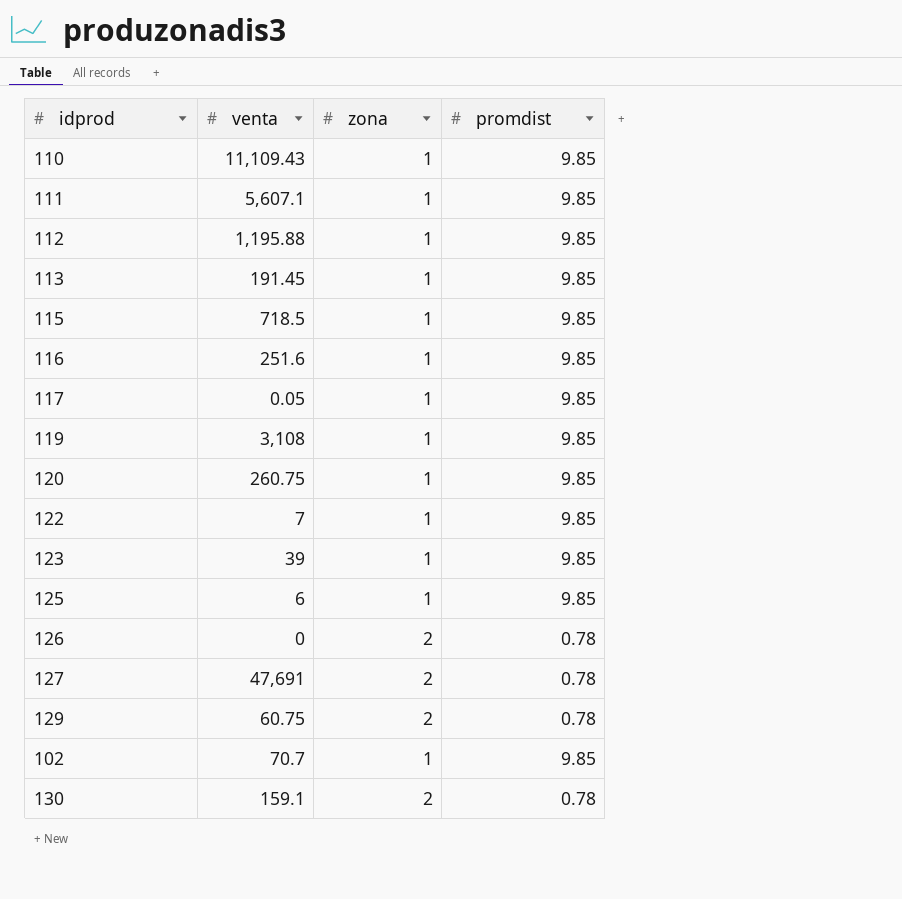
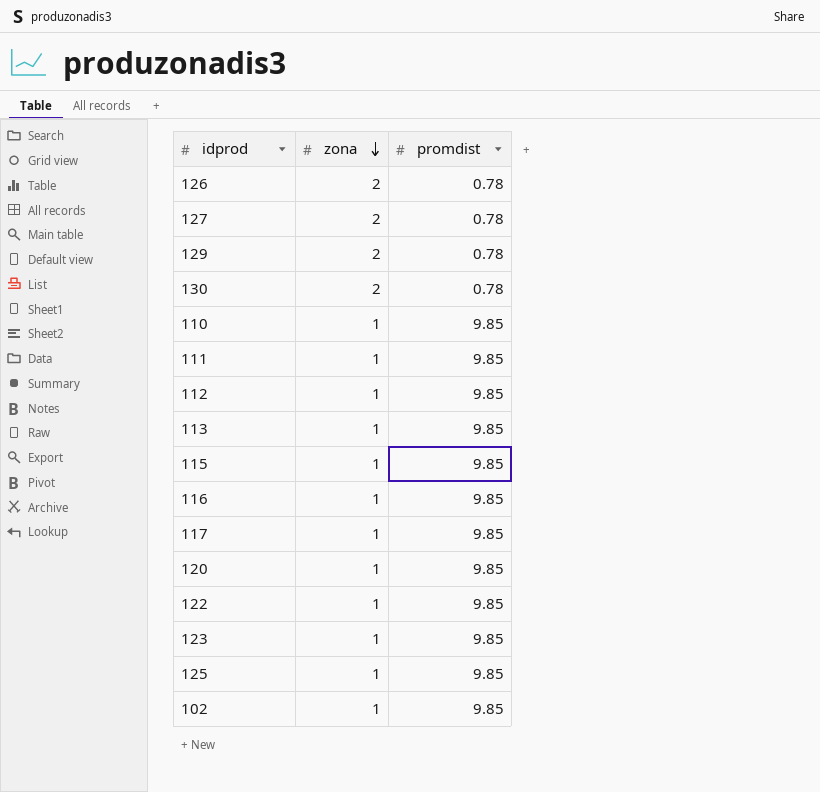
row order: none -> zona descending
column venta | position: 2 -> none
row 119: 3,108 | 1 | 9.85 -> none

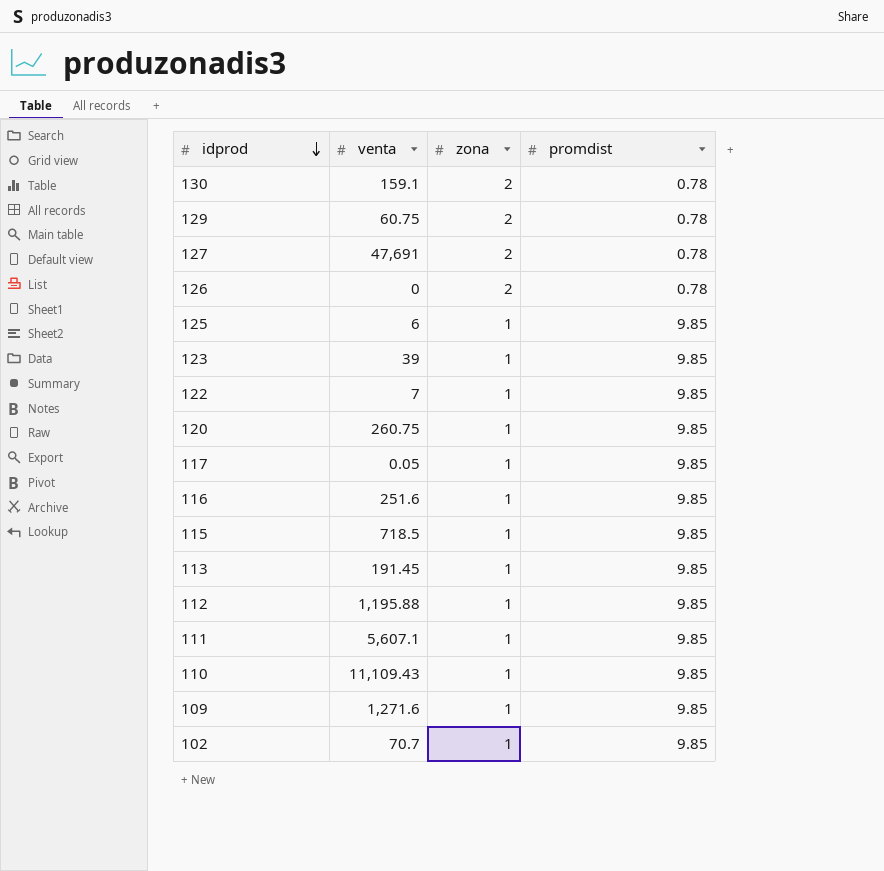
row order: zona descending -> idprod descending
column venta | position: none -> 2
row 109: none -> 1,271.6 | 1 | 9.85

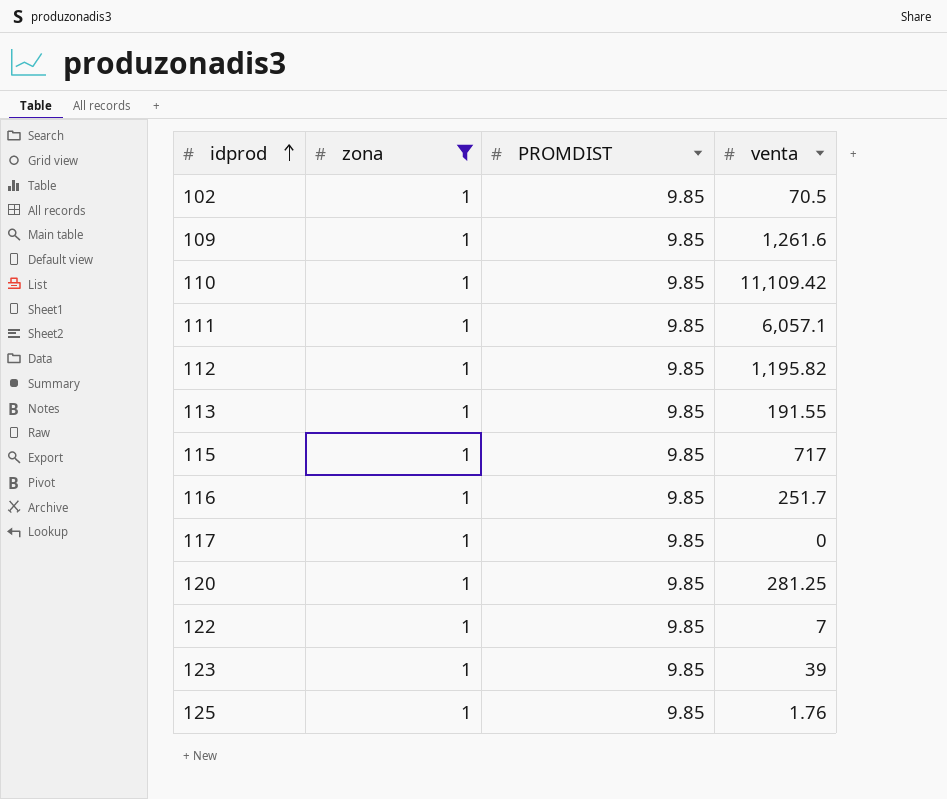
filter: none -> zona = 1
row order: idprod descending -> idprod ascending
column name: promdist -> PROMDIST
column venta | position: 2 -> 4
102 | venta: 70.7 -> 70.5
109 | venta: 1,271.6 -> 1,261.6
110 | venta: 11,109.43 -> 11,109.42
111 | venta: 5,607.1 -> 6,057.1
112 | venta: 1,195.88 -> 1,195.82
113 | venta: 191.45 -> 191.55
115 | venta: 718.5 -> 717
116 | venta: 251.6 -> 251.7
117 | venta: 0.05 -> 0
120 | venta: 260.75 -> 281.25
125 | venta: 6 -> 1.76

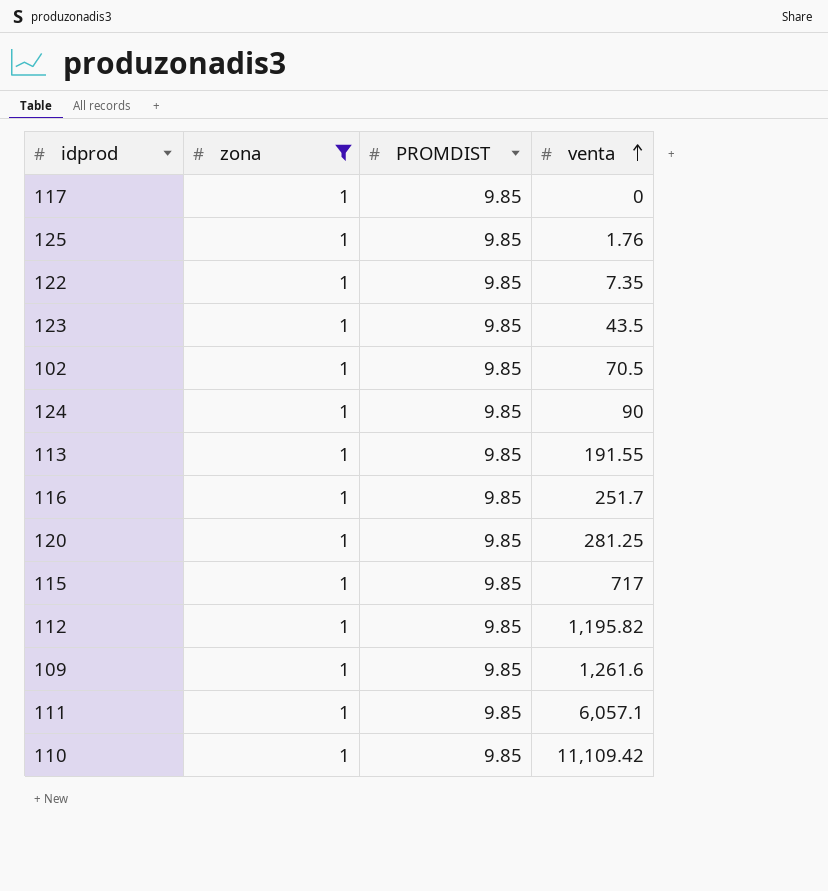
row order: idprod ascending -> venta ascending
122 | venta: 7 -> 7.35
123 | venta: 39 -> 43.5
row 124: none -> 1 | 9.85 | 90

